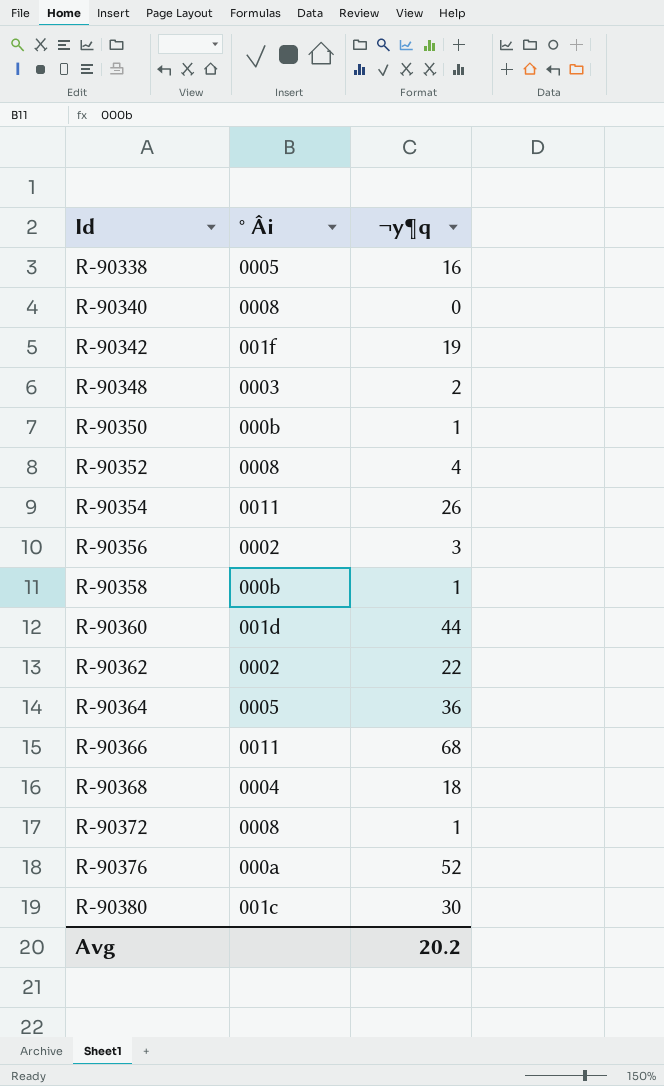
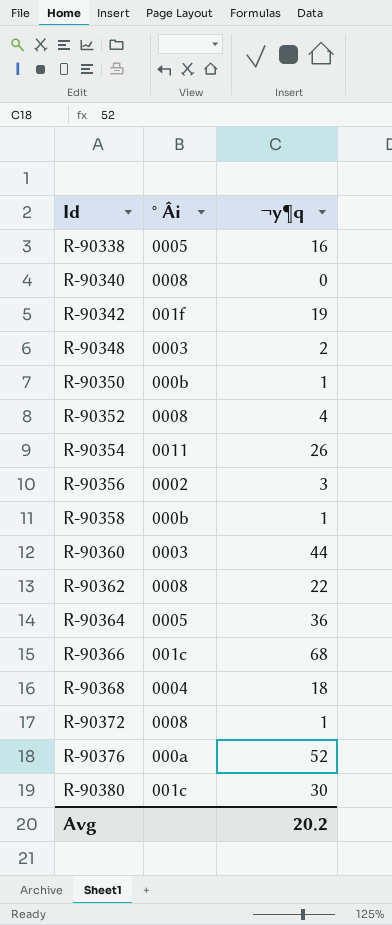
R-90360 | ° Âi: 001d -> 0003
R-90362 | ° Âi: 0002 -> 0008
R-90366 | ° Âi: 0011 -> 001c

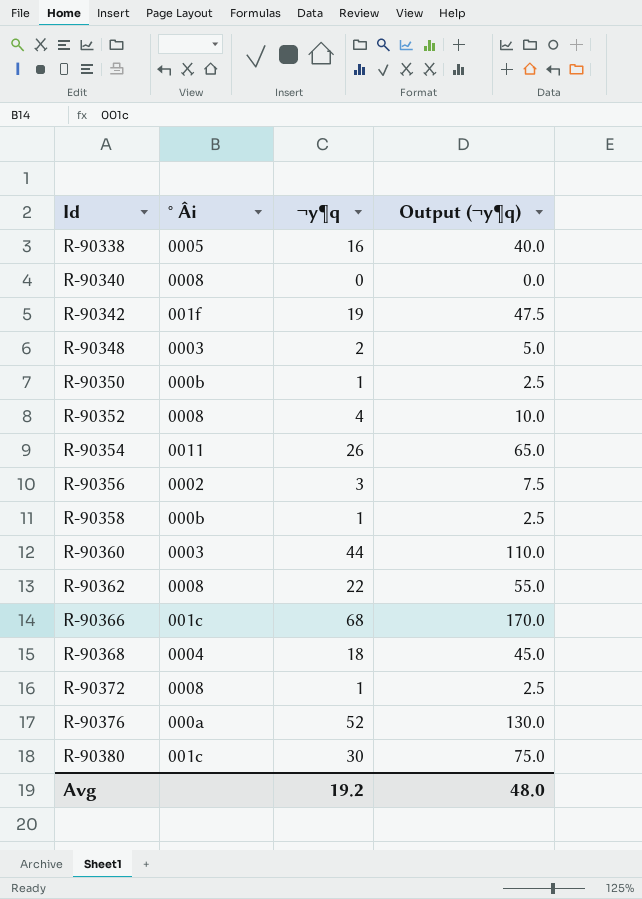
column Output (¬y¶q) | formula: none -> [¬y¶q] * 2.5
row R-90364: 0005 | 36 -> none
Avg | ¬y¶q: 20.2 -> 19.2

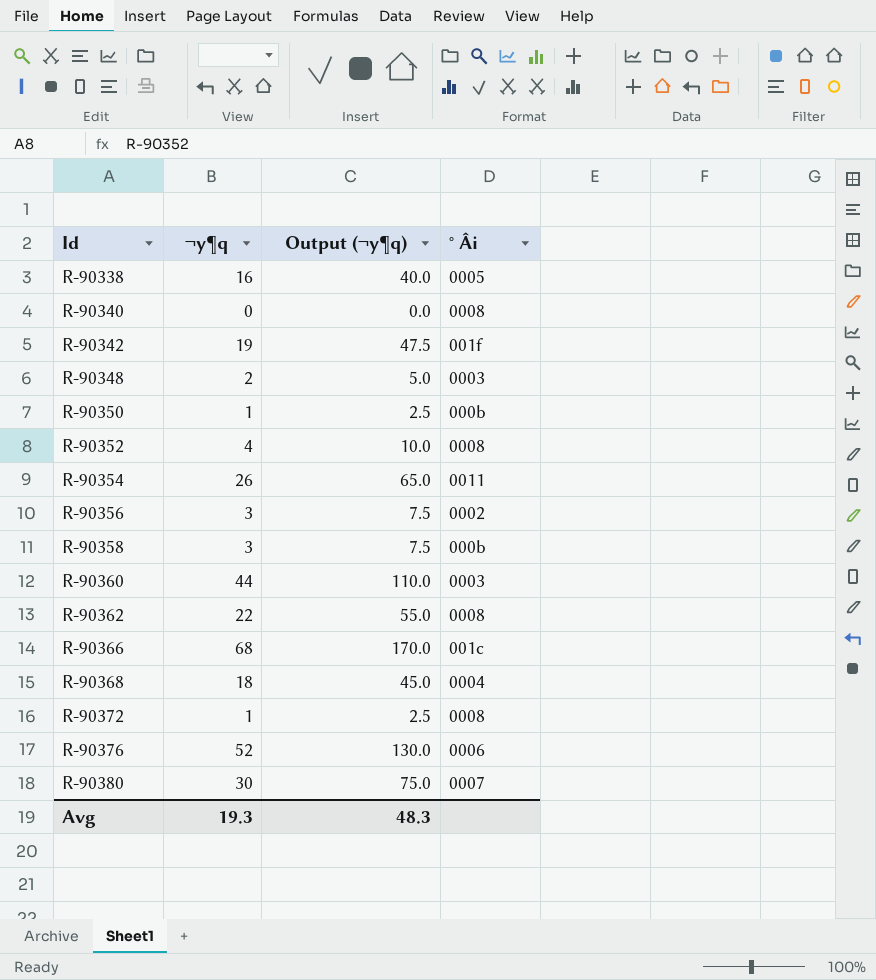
column ° Âi | position: 2 -> 4
R-90358 | ¬y¶q: 1 -> 3
R-90358 | Output (¬y¶q): 2.5 -> 7.5
R-90376 | ° Âi: 000a -> 0006
R-90380 | ° Âi: 001c -> 0007
Avg | ¬y¶q: 19.2 -> 19.3
Avg | Output (¬y¶q): 48.0 -> 48.3

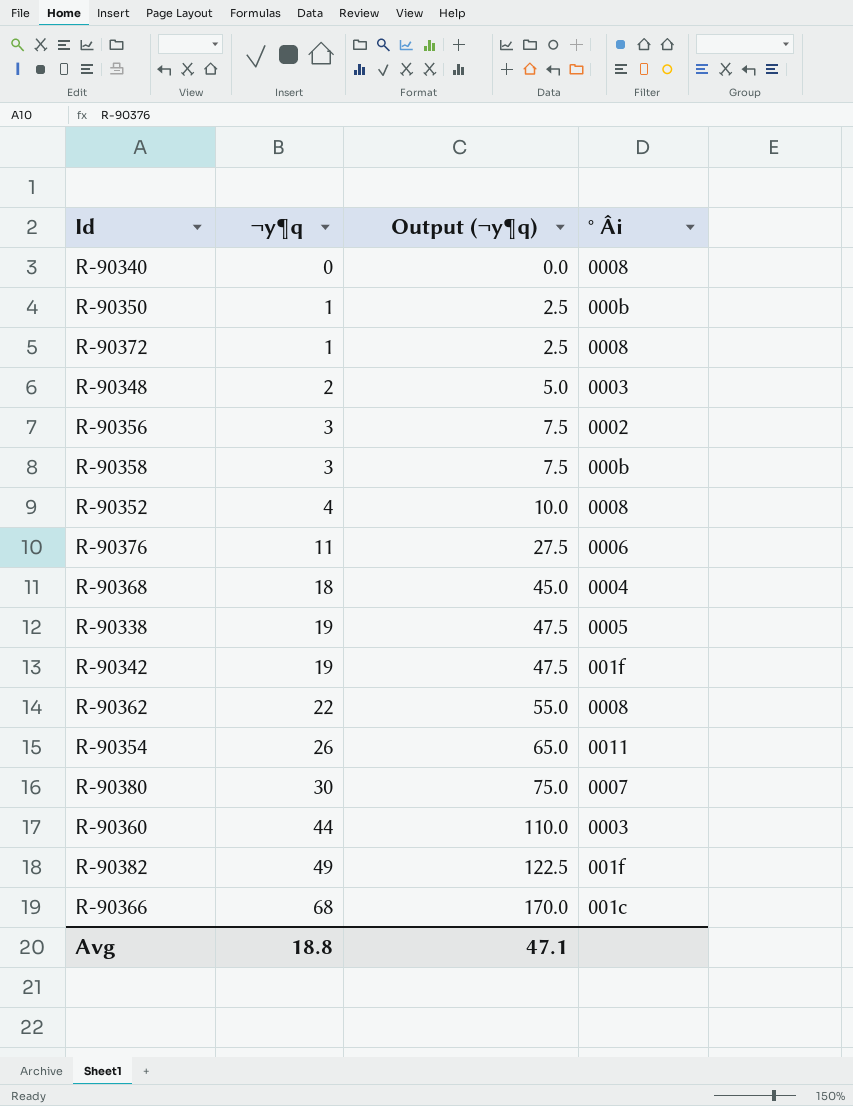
row order: Id ascending -> ¬y¶q ascending
R-90376 | ¬y¶q: 52 -> 11
R-90376 | Output (¬y¶q): 130.0 -> 27.5
R-90338 | ¬y¶q: 16 -> 19
R-90338 | Output (¬y¶q): 40.0 -> 47.5
row R-90382: none -> 49 | 122.5 | 001f
Avg | ¬y¶q: 19.3 -> 18.8
Avg | Output (¬y¶q): 48.3 -> 47.1

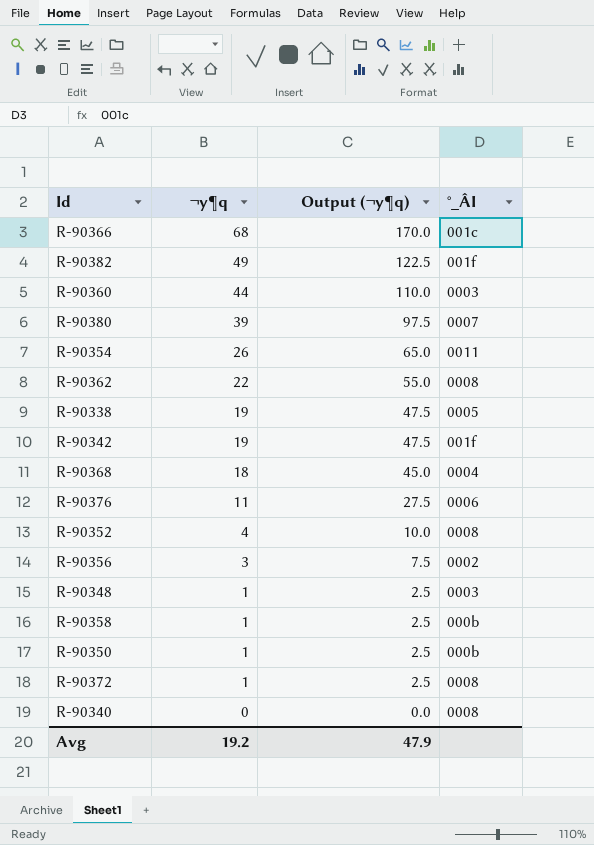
row order: ¬y¶q ascending -> ¬y¶q descending
column name: ° Âi -> °_ÂI
R-90380 | ¬y¶q: 30 -> 39
R-90380 | Output (¬y¶q): 75.0 -> 97.5
R-90348 | ¬y¶q: 2 -> 1
R-90348 | Output (¬y¶q): 5.0 -> 2.5
R-90358 | ¬y¶q: 3 -> 1
R-90358 | Output (¬y¶q): 7.5 -> 2.5
Avg | ¬y¶q: 18.8 -> 19.2
Avg | Output (¬y¶q): 47.1 -> 47.9

